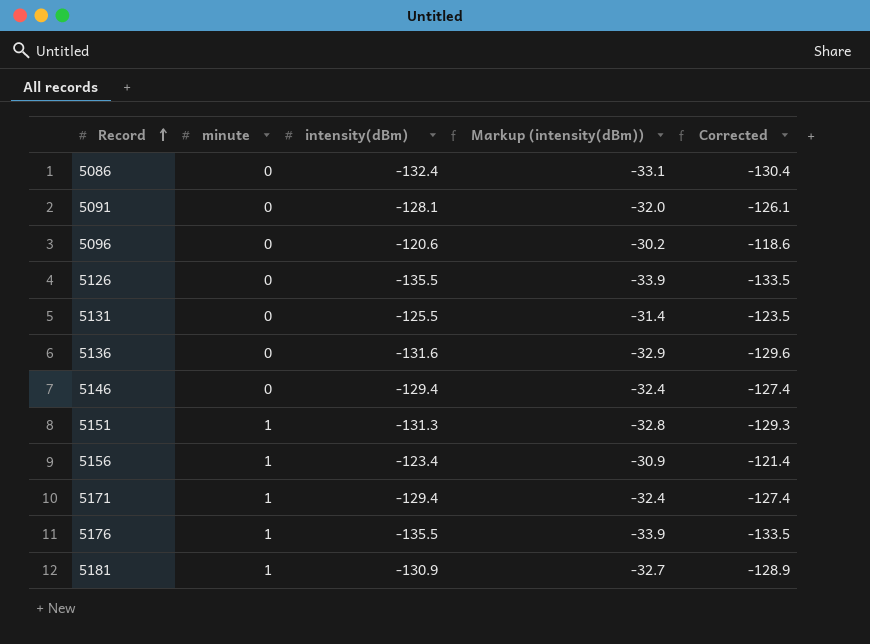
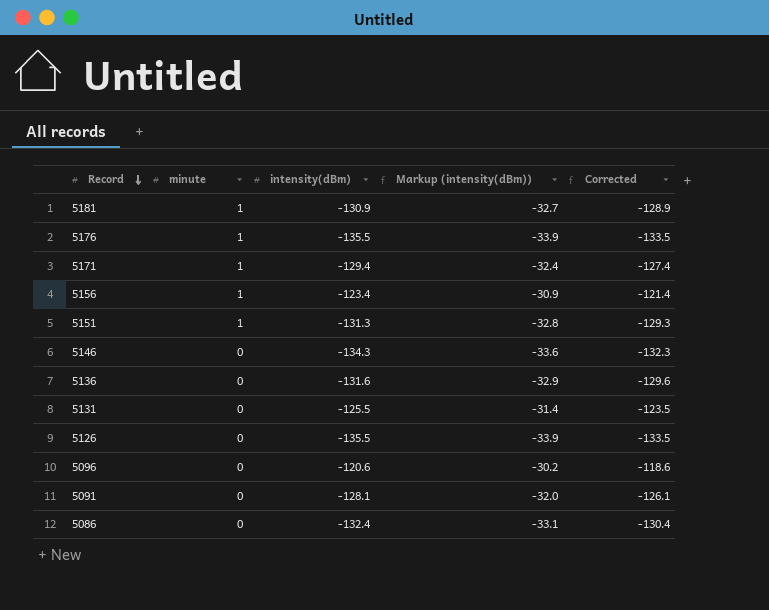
row order: Record ascending -> Record descending
5146 | intensity(dBm): -129.4 -> -134.3
5146 | Markup (intensity(dBm)): -32.4 -> -33.6
5146 | Corrected: -127.4 -> -132.3

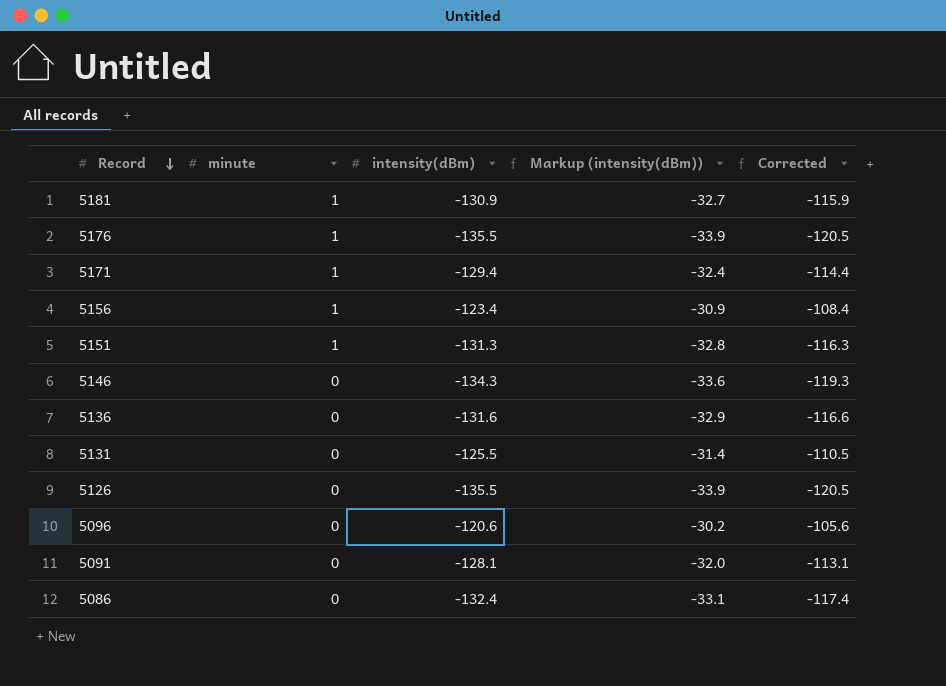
column Corrected | formula: [intensity(dBm)] + 2 -> [intensity(dBm)] + 15

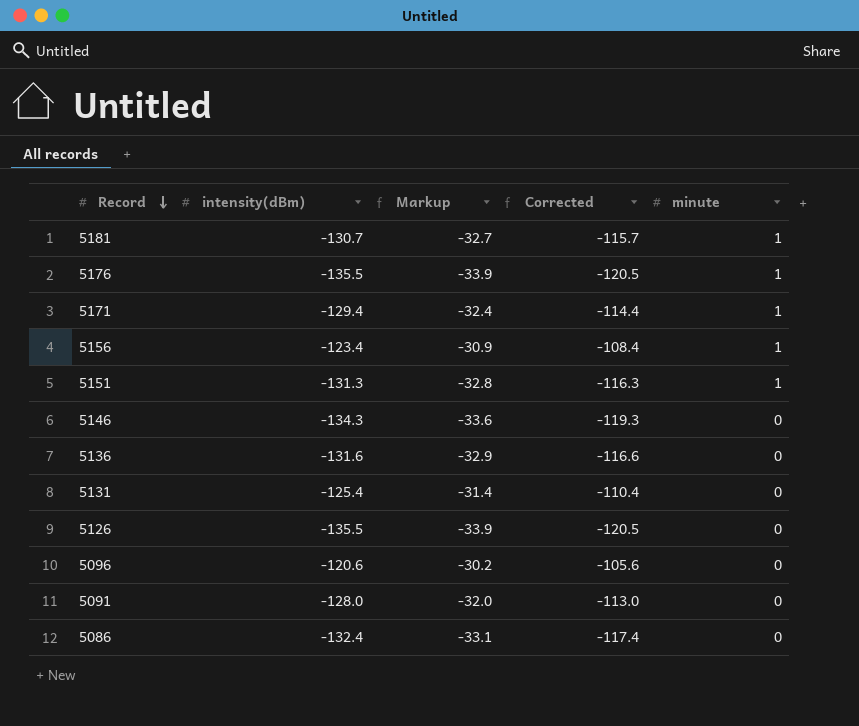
column name: Markup (intensity(dBm)) -> Markup
column minute | position: 2 -> 5
5181 | intensity(dBm): -130.9 -> -130.7
5181 | Corrected: -115.9 -> -115.7
5131 | intensity(dBm): -125.5 -> -125.4
5131 | Corrected: -110.5 -> -110.4
5091 | intensity(dBm): -128.1 -> -128.0
5091 | Corrected: -113.1 -> -113.0

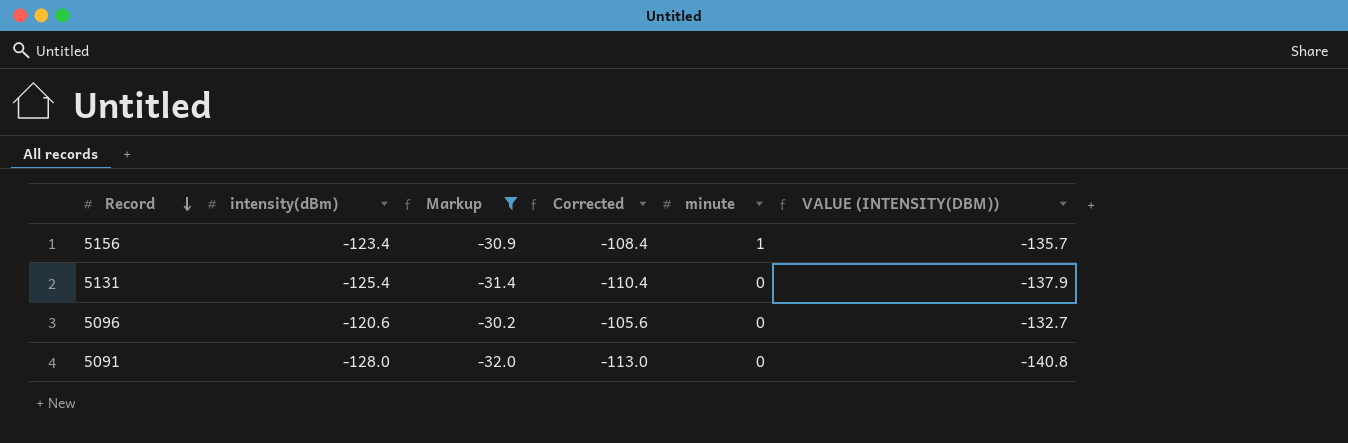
filter: none -> Markup >= -32.0
column VALUE (INTENSITY(DBM)) | formula: none -> [intensity(dBm)] * 1.1

